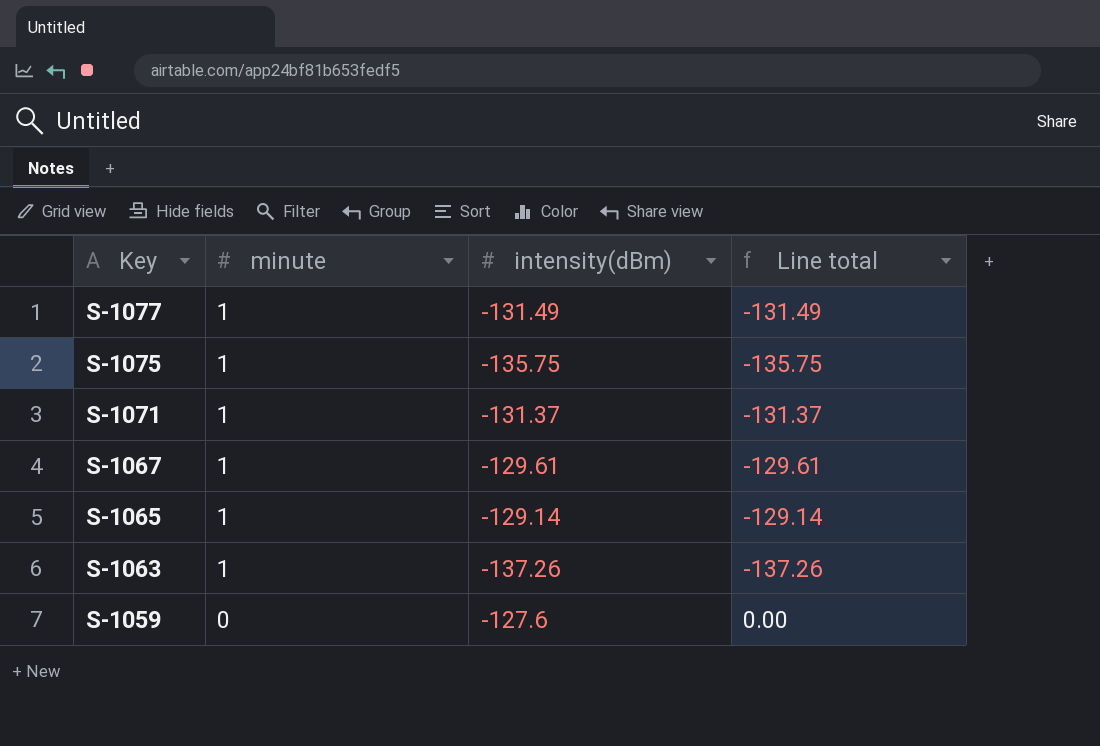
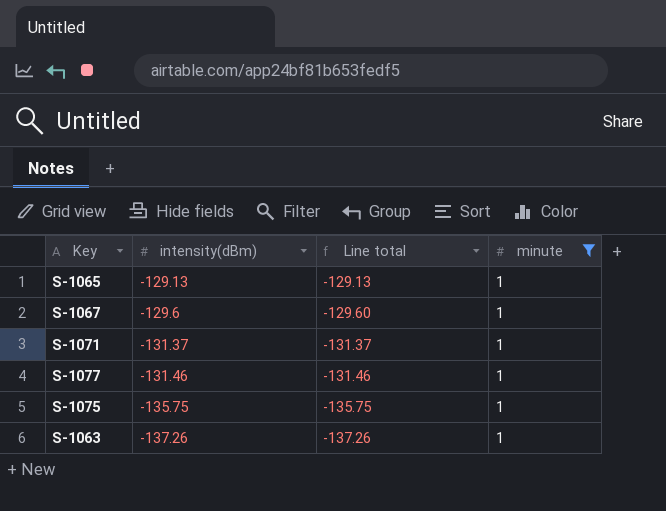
filter: none -> minute = 1
row order: Key descending -> intensity(dBm) descending
column minute | position: 2 -> 4
S-1065 | intensity(dBm): -129.14 -> -129.13
S-1065 | Line total: -129.14 -> -129.13
S-1067 | intensity(dBm): -129.61 -> -129.6
S-1067 | Line total: -129.61 -> -129.60
S-1077 | intensity(dBm): -131.49 -> -131.46
S-1077 | Line total: -131.49 -> -131.46

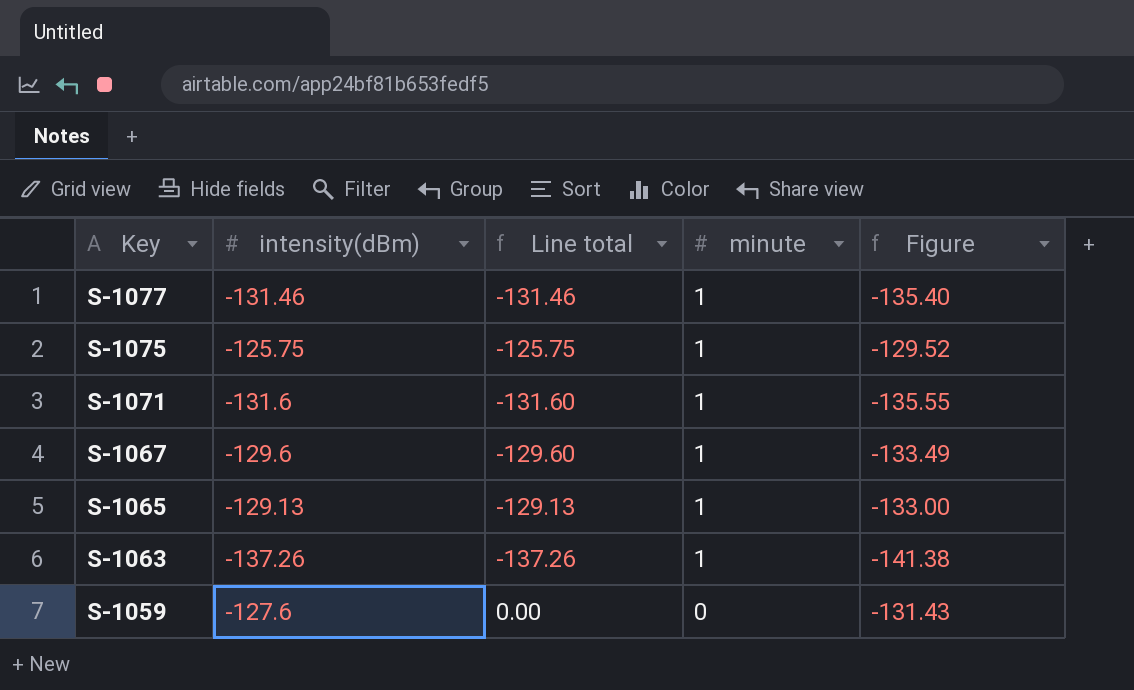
filter: minute = 1 -> none
row order: intensity(dBm) descending -> Key descending
column Figure | formula: none -> [intensity(dBm)] * 1.03
S-1075 | intensity(dBm): -135.75 -> -125.75
S-1075 | Line total: -135.75 -> -125.75
S-1071 | intensity(dBm): -131.37 -> -131.6
S-1071 | Line total: -131.37 -> -131.60

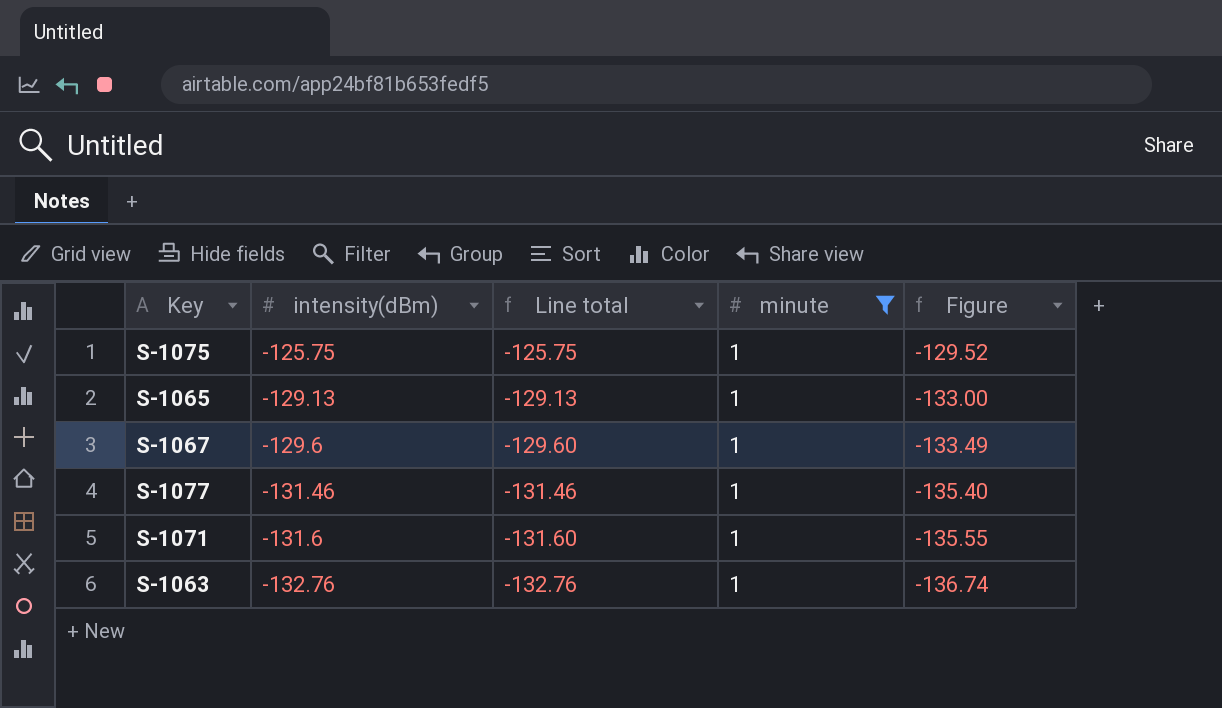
filter: none -> minute = 1
row order: Key descending -> intensity(dBm) descending
S-1063 | intensity(dBm): -137.26 -> -132.76
S-1063 | Line total: -137.26 -> -132.76
S-1063 | Figure: -141.38 -> -136.74

